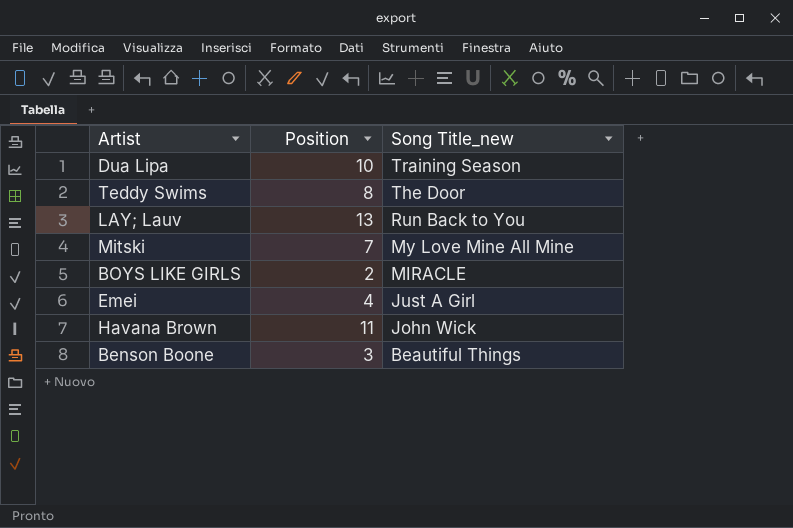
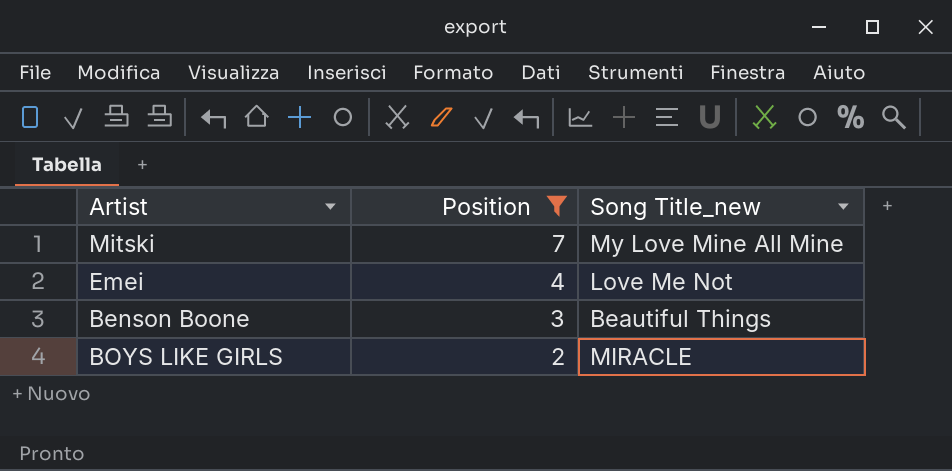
filter: none -> Position <= 7
row order: Song Title_new descending -> Position descending
Emei | Song Title_new: Just A Girl -> Love Me Not

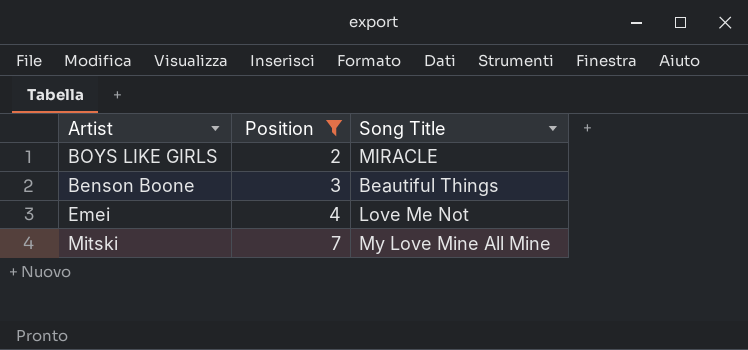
row order: Position descending -> Position ascending
column name: Song Title_new -> Song Title

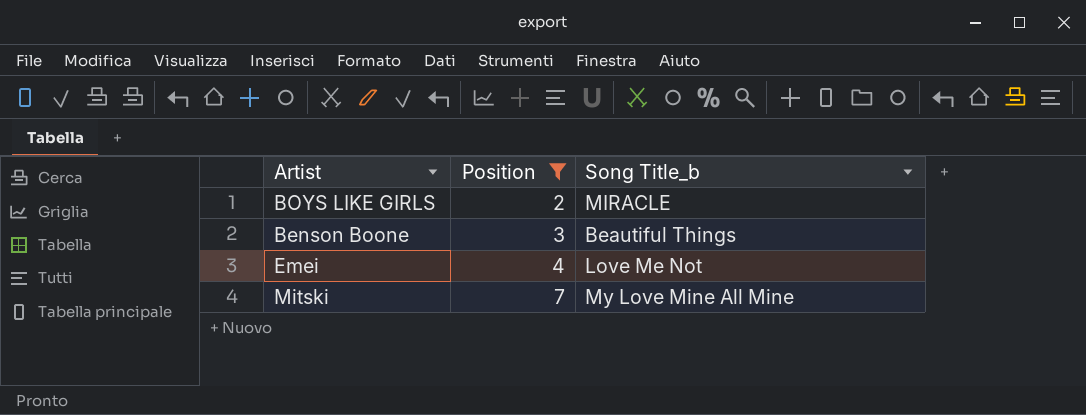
column name: Song Title -> Song Title_b

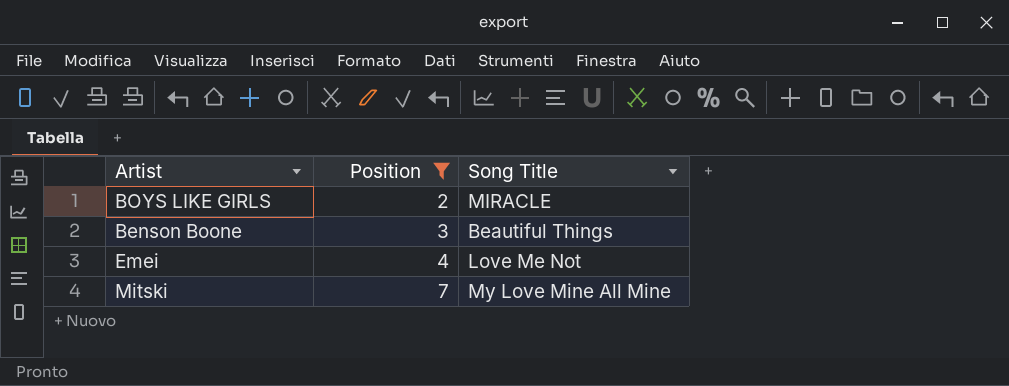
column name: Song Title_b -> Song Title

